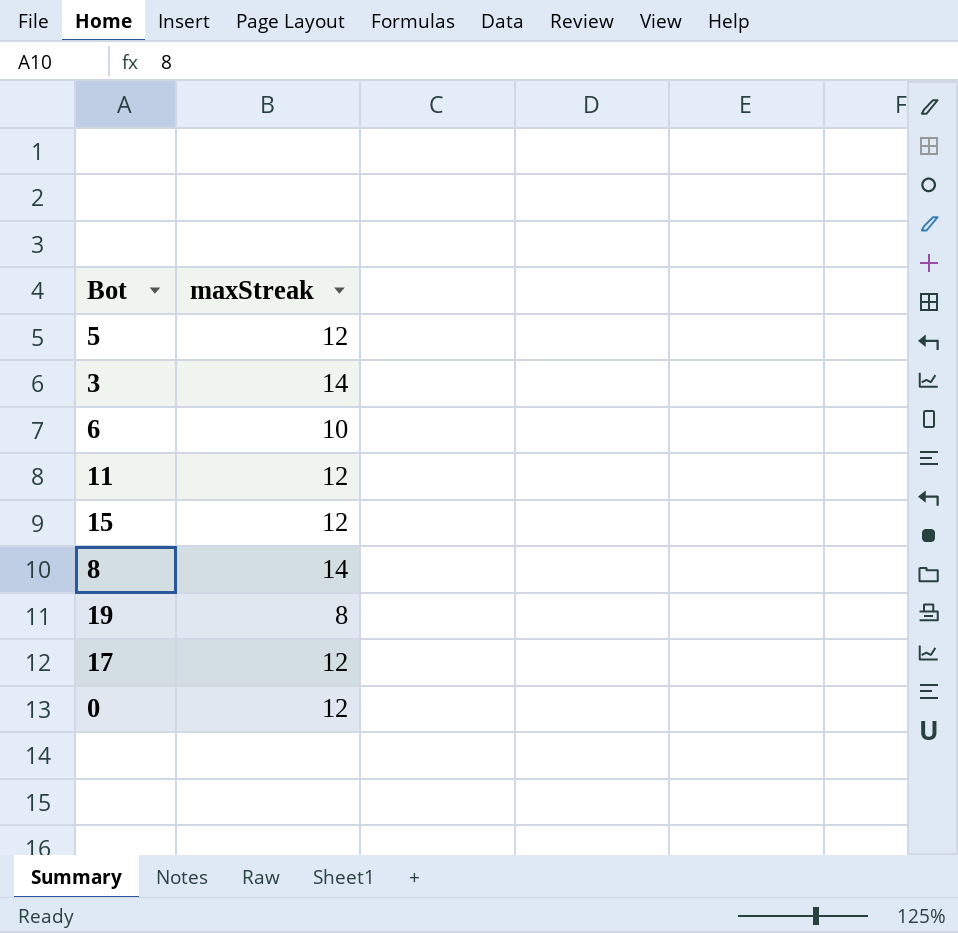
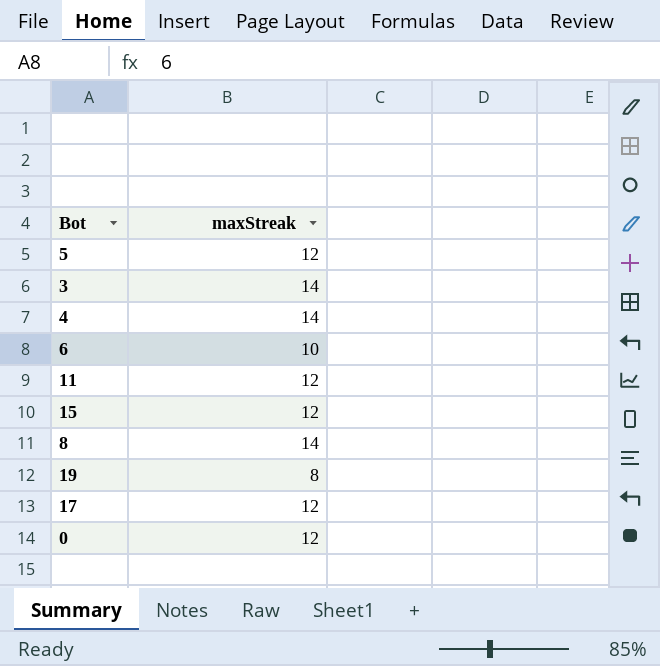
row 4: none -> 14

